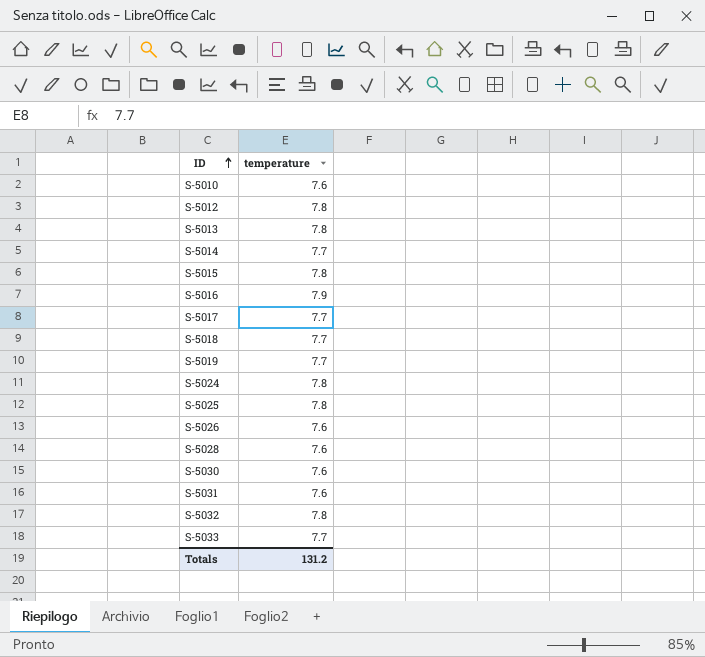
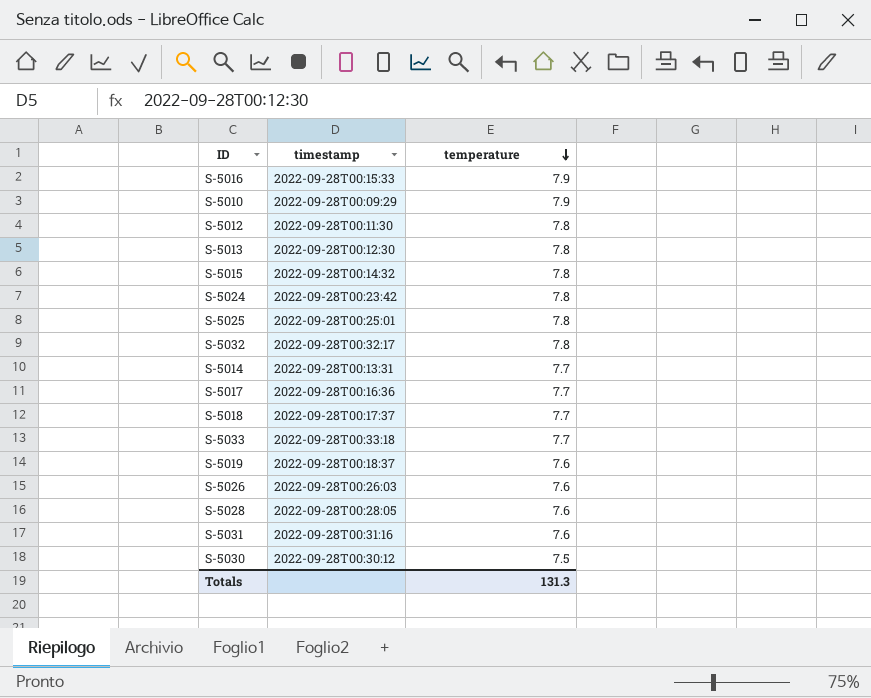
row order: ID ascending -> temperature descending
column timestamp | position: none -> 2
S-5010 | temperature: 7.6 -> 7.9
S-5019 | temperature: 7.7 -> 7.6
S-5030 | temperature: 7.6 -> 7.5
Totals | temperature: 131.2 -> 131.3

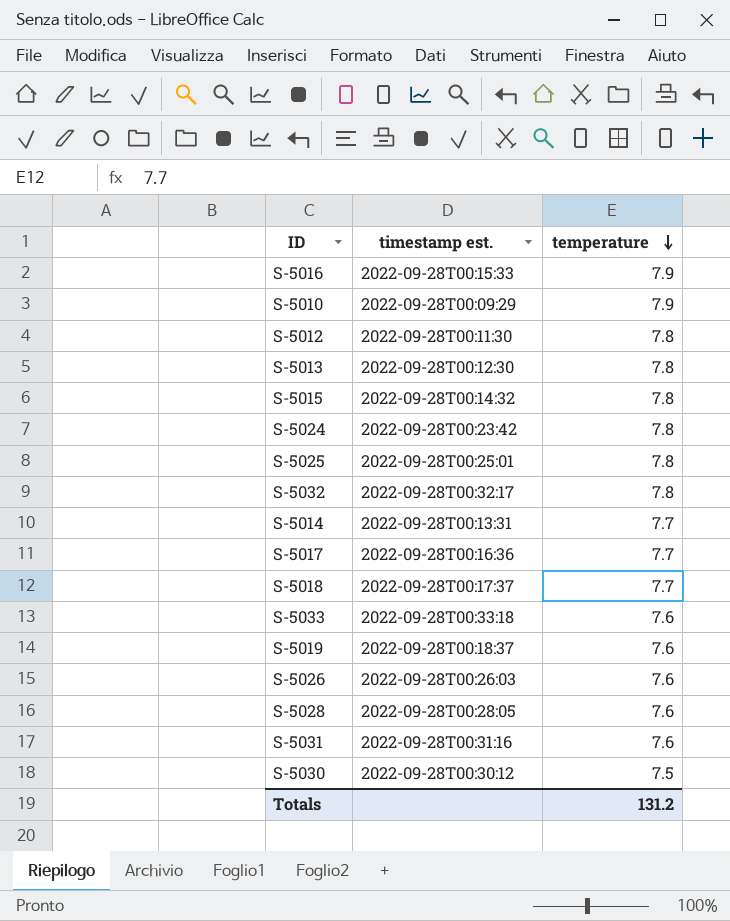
column name: timestamp -> timestamp est.
S-5033 | temperature: 7.7 -> 7.6
Totals | temperature: 131.3 -> 131.2

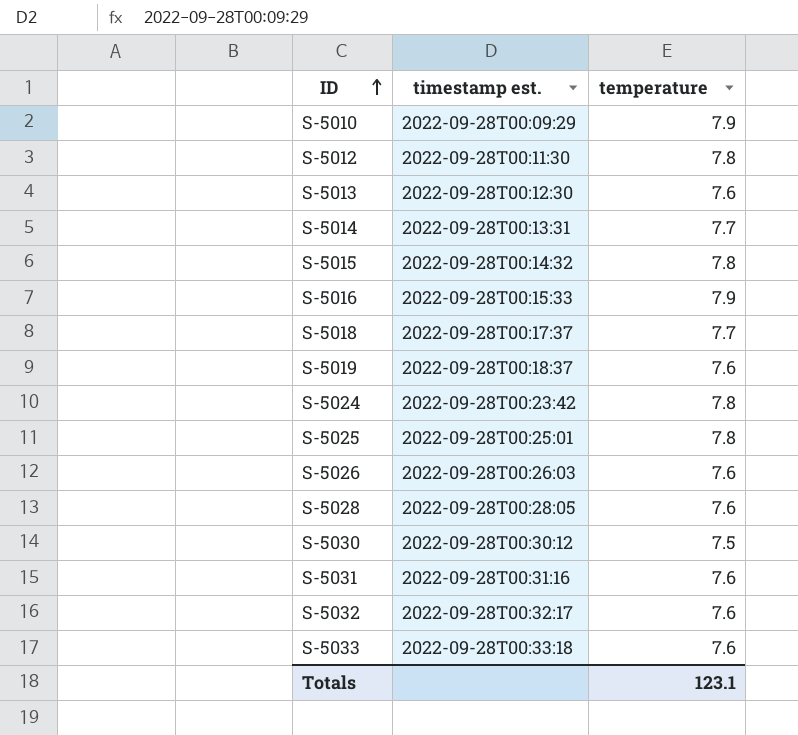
row order: temperature descending -> ID ascending
row S-5017: 2022-09-28T00:16:36 | 7.7 -> none
S-5013 | temperature: 7.8 -> 7.6
S-5032 | temperature: 7.8 -> 7.6
Totals | temperature: 131.2 -> 123.1

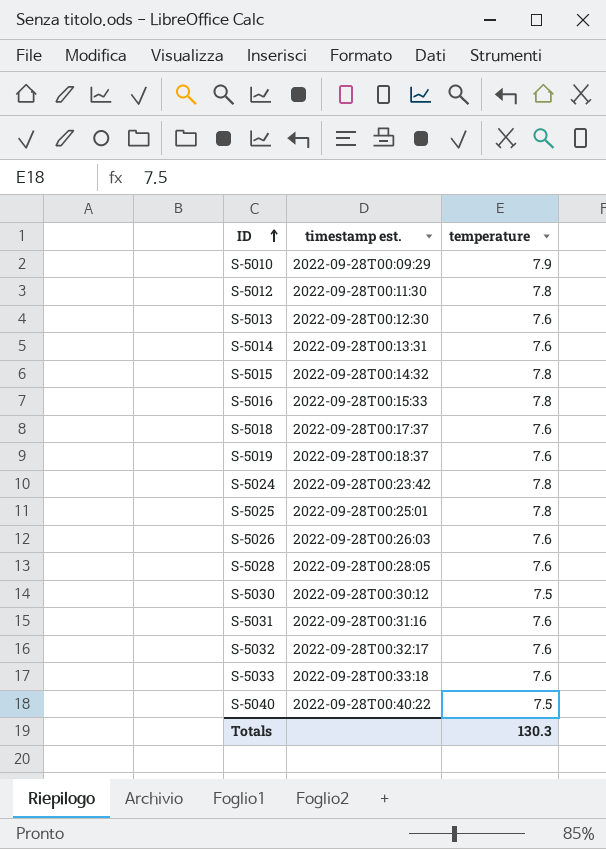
S-5014 | temperature: 7.7 -> 7.6
S-5016 | temperature: 7.9 -> 7.8
S-5018 | temperature: 7.7 -> 7.6
row S-5040: none -> 2022-09-28T00:40:22 | 7.5
Totals | temperature: 123.1 -> 130.3

